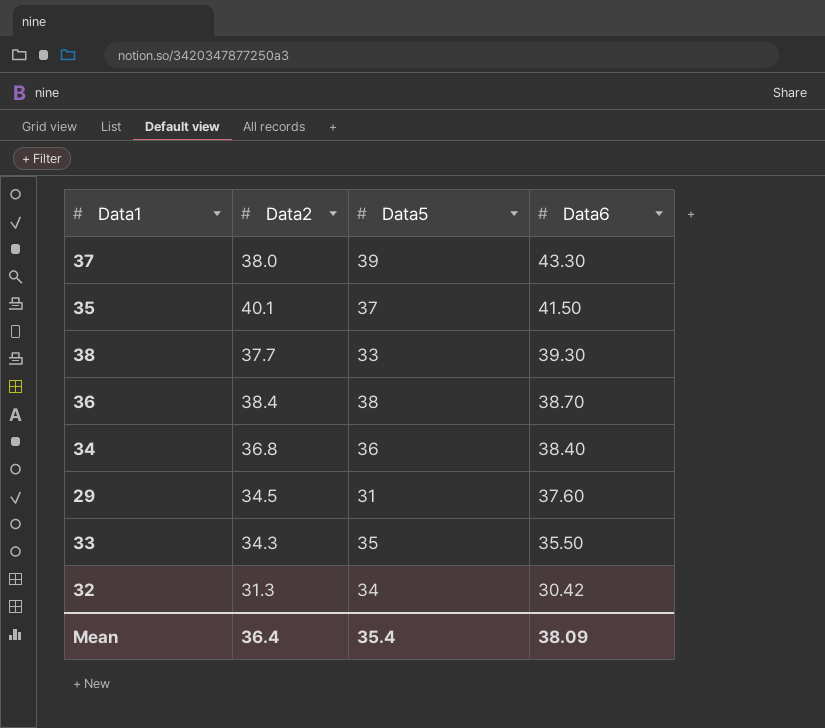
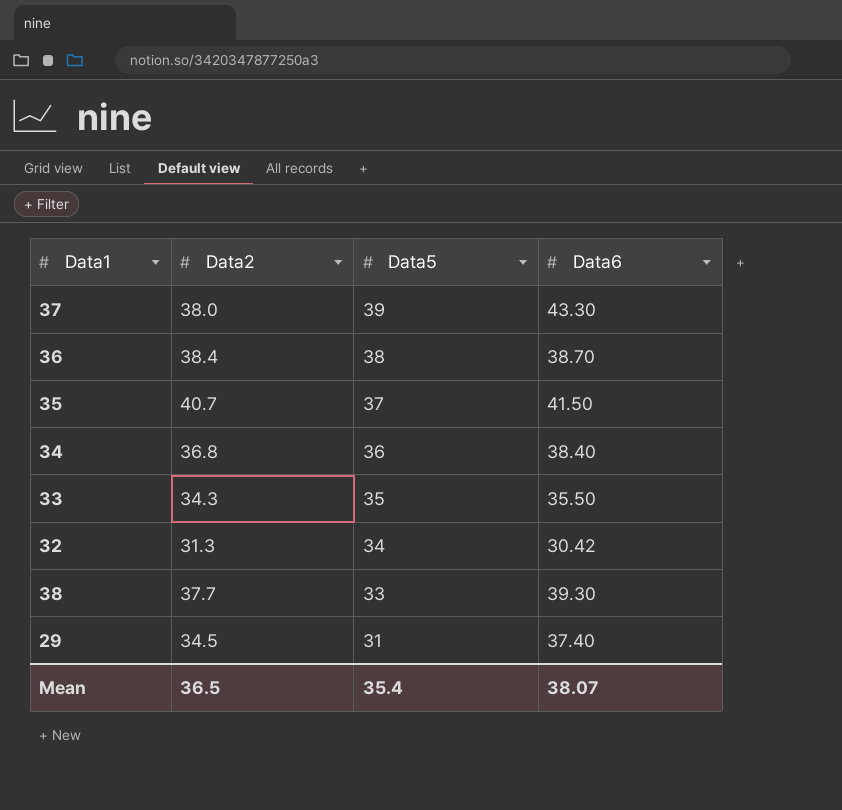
row order: Data6 descending -> Data5 descending
35 | Data2: 40.1 -> 40.7
29 | Data6: 37.60 -> 37.40
Mean | Data2: 36.4 -> 36.5
Mean | Data6: 38.09 -> 38.07

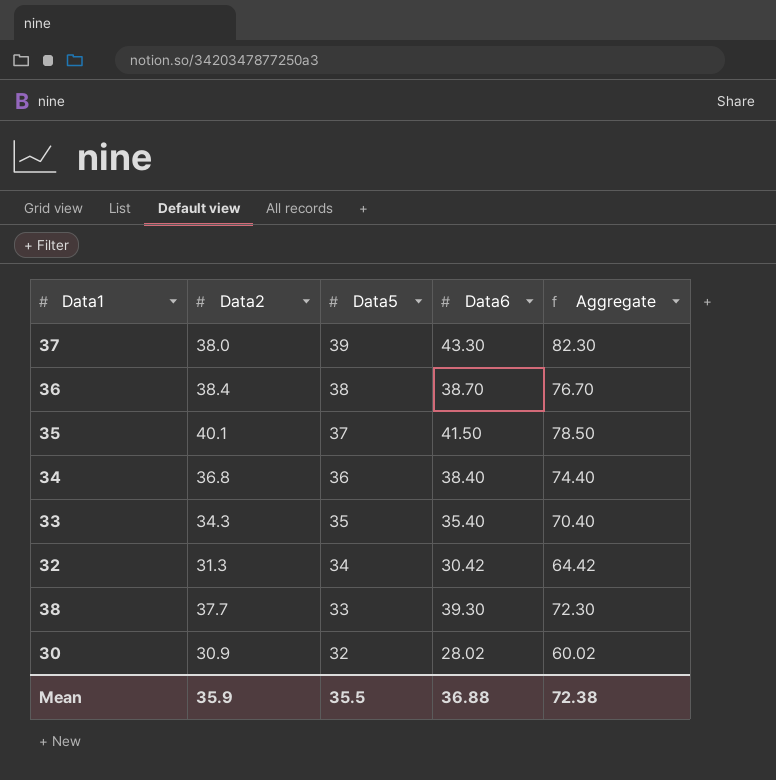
column Aggregate | formula: none -> [Data5] + [Data6]
row 29: 34.5 | 31 | 37.40 -> none
35 | Data2: 40.7 -> 40.1
33 | Data6: 35.50 -> 35.40
row 30: none -> 30.9 | 32 | 28.02 | 60.02
Mean | Data2: 36.5 -> 35.9
Mean | Data5: 35.4 -> 35.5
Mean | Data6: 38.07 -> 36.88

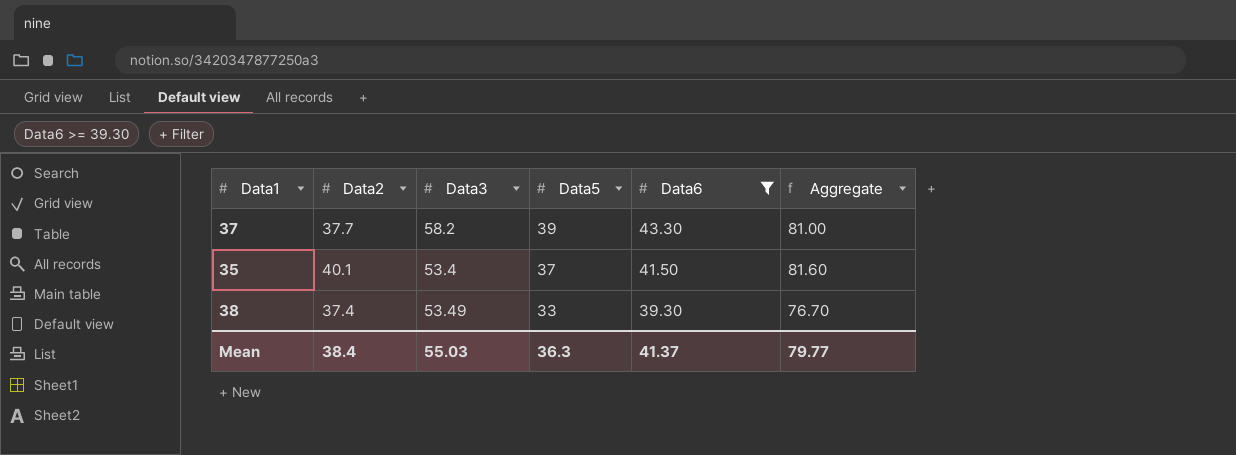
filter: none -> Data6 >= 39.30
column Data3 | position: none -> 3
column Aggregate | formula: [Data5] + [Data6] -> [Data2] + [Data6]
37 | Data2: 38.0 -> 37.7
38 | Data2: 37.7 -> 37.4
Mean | Data2: 35.9 -> 38.4
Mean | Data5: 35.5 -> 36.3
Mean | Data6: 36.88 -> 41.37
Mean | Aggregate: 72.38 -> 79.77

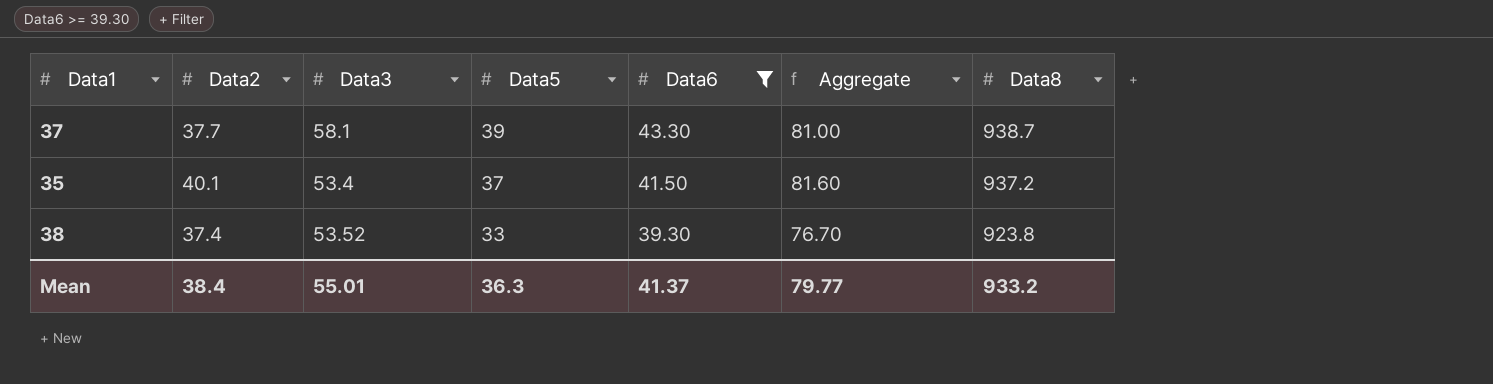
column Data8 | position: none -> 7
37 | Data3: 58.2 -> 58.1
38 | Data3: 53.49 -> 53.52
Mean | Data3: 55.03 -> 55.01

